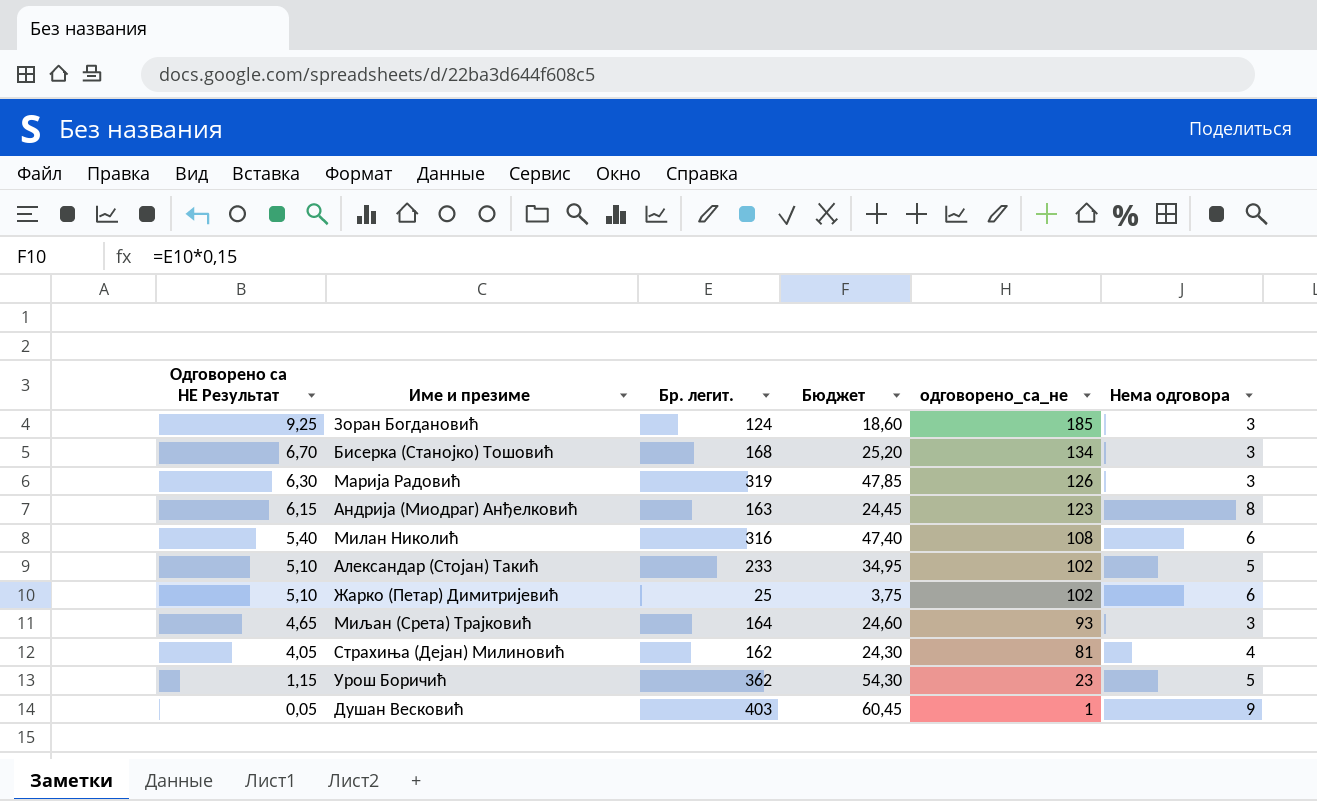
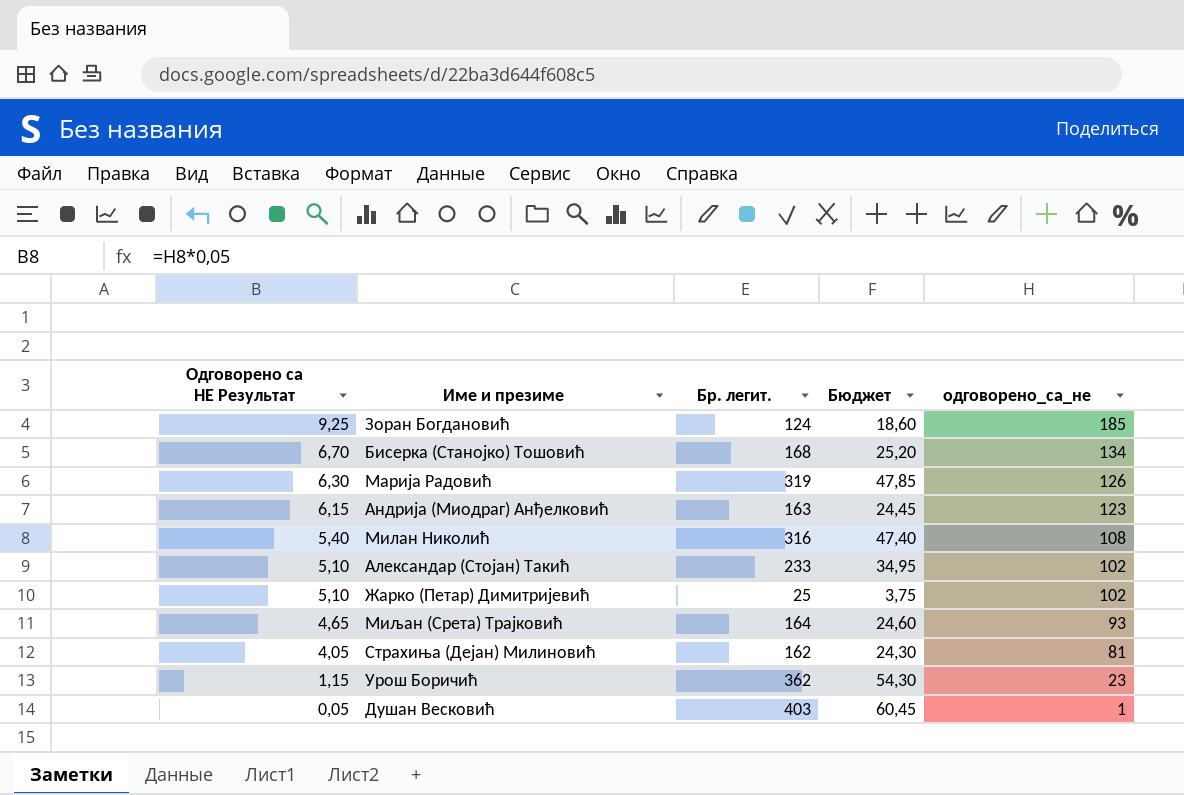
column Нема одговора | position: 6 -> none

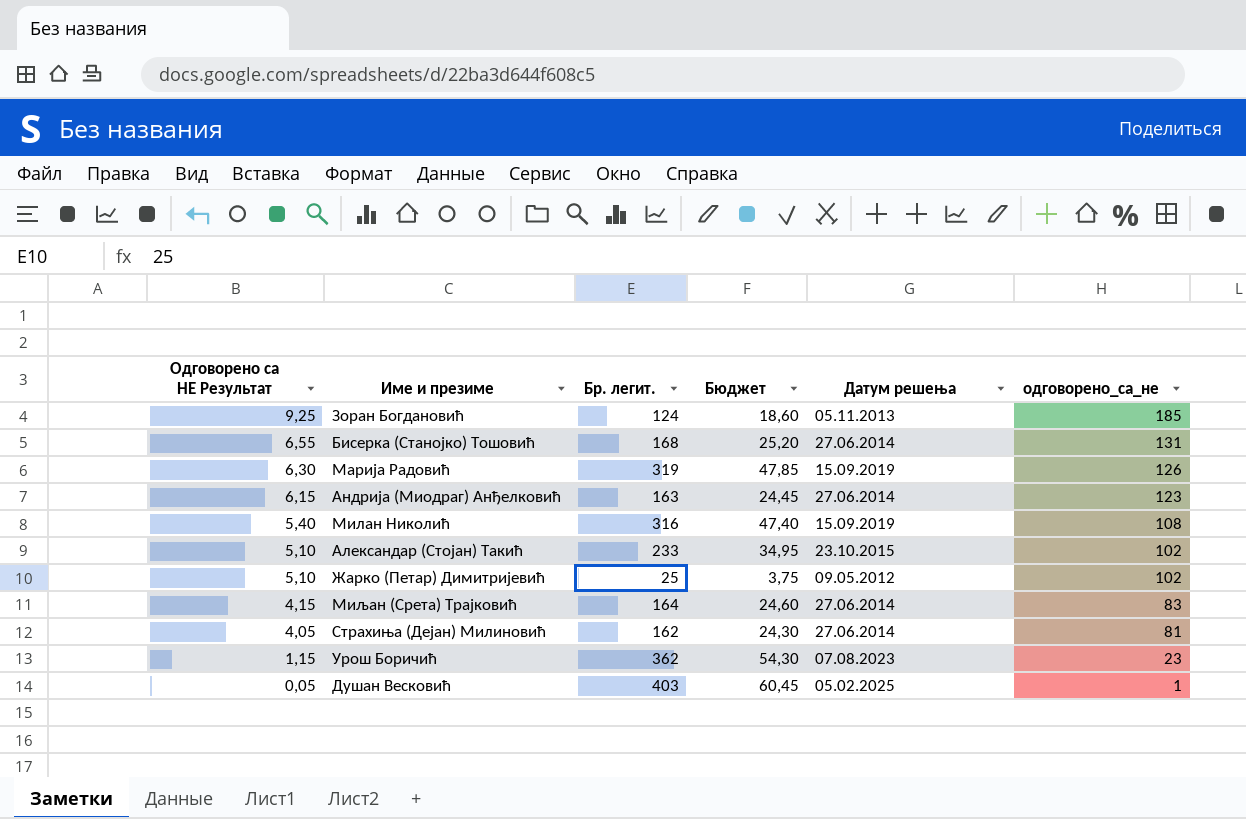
column Датум решења | position: none -> 5
Бисерка (Станојко) Тошовић | Одговорено са НЕ Результат: 6,70 -> 6,55
Бисерка (Станојко) Тошовић | одговорено_са_не: 134 -> 131
Миљан (Срета) Трајковић | Одговорено са НЕ Результат: 4,65 -> 4,15
Миљан (Срета) Трајковић | одговорено_са_не: 93 -> 83

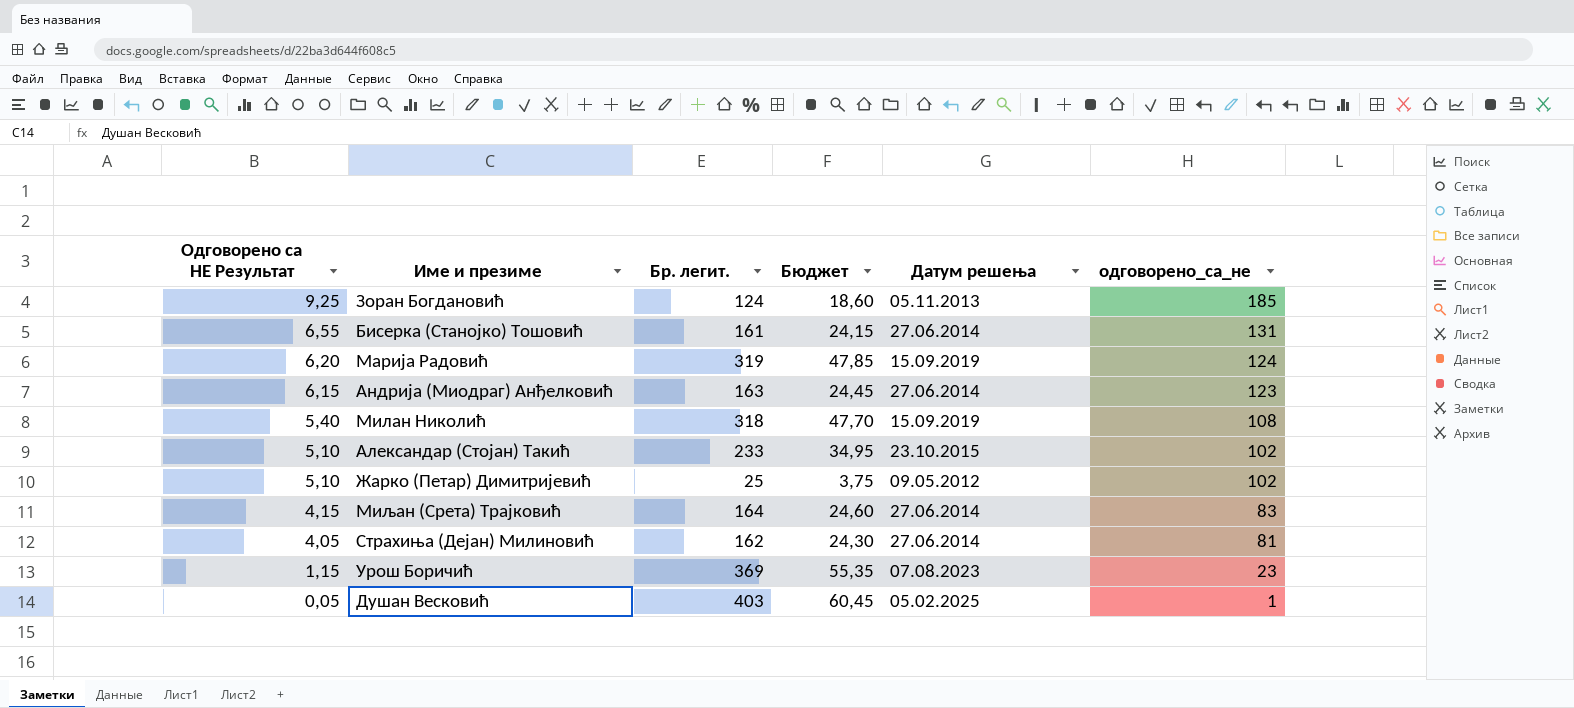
Бисерка (Станојко) Тошовић | Бр. легит.: 168 -> 161
Бисерка (Станојко) Тошовић | Бюджет: 25,20 -> 24,15
Марија Радовић | Одговорено са НЕ Результат: 6,30 -> 6,20
Марија Радовић | одговорено_са_не: 126 -> 124
Милан Николић | Бр. легит.: 316 -> 318
Милан Николић | Бюджет: 47,40 -> 47,70
Урош Боричић | Бр. легит.: 362 -> 369
Урош Боричић | Бюджет: 54,30 -> 55,35

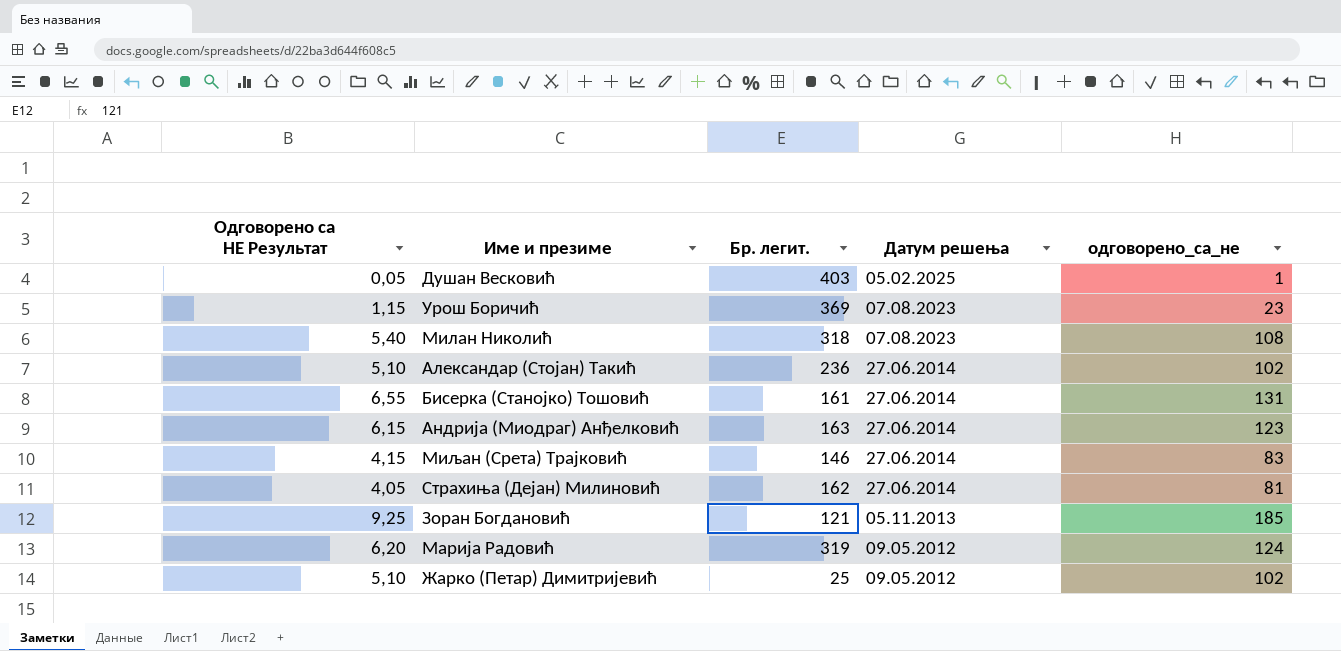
row order: Одговорено са НЕ Результат descending -> Датум решења descending
column Бюджет | formula: [Бр. легит.] * 0,15 -> none
Милан Николић | Датум решења: 15.09.2019 -> 07.08.2023
Александар (Стојан) Такић | Бр. легит.: 233 -> 236
Александар (Стојан) Такић | Датум решења: 23.10.2015 -> 27.06.2014
Миљан (Срета) Трајковић | Бр. легит.: 164 -> 146
Зоран Богдановић | Бр. легит.: 124 -> 121
Марија Радовић | Датум решења: 15.09.2019 -> 09.05.2012

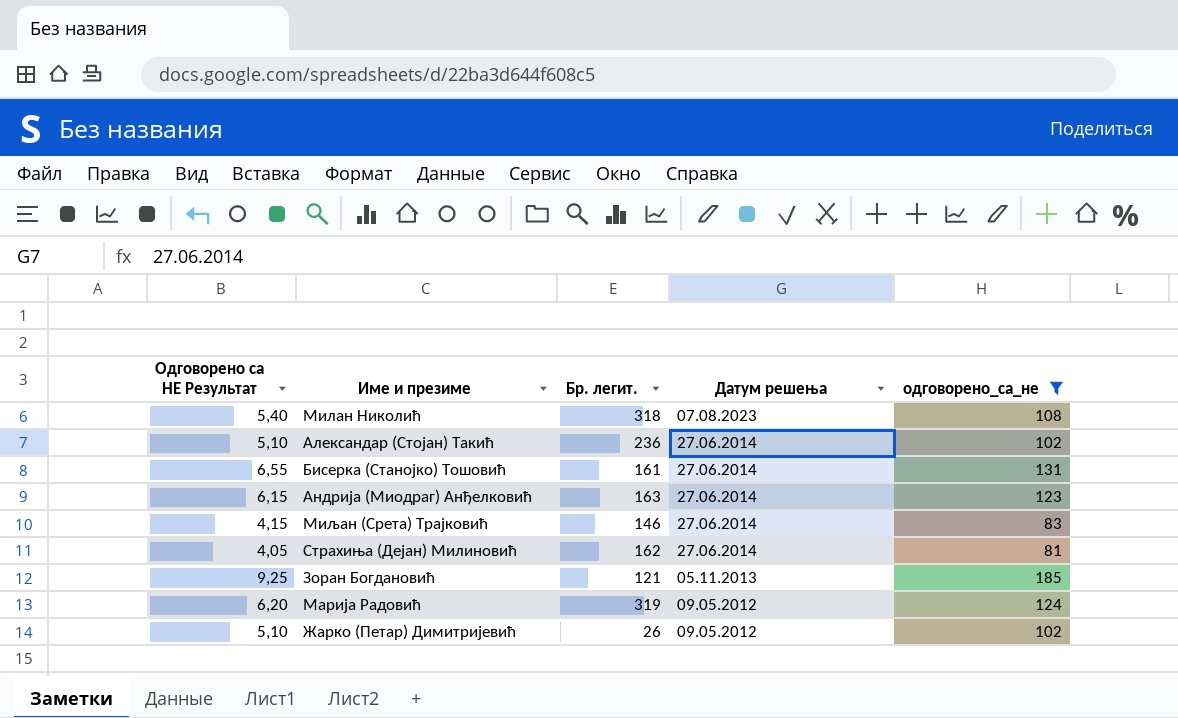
filter: none -> одговорено_са_не >= 81
Жарко (Петар) Димитријевић | Бр. легит.: 25 -> 26

